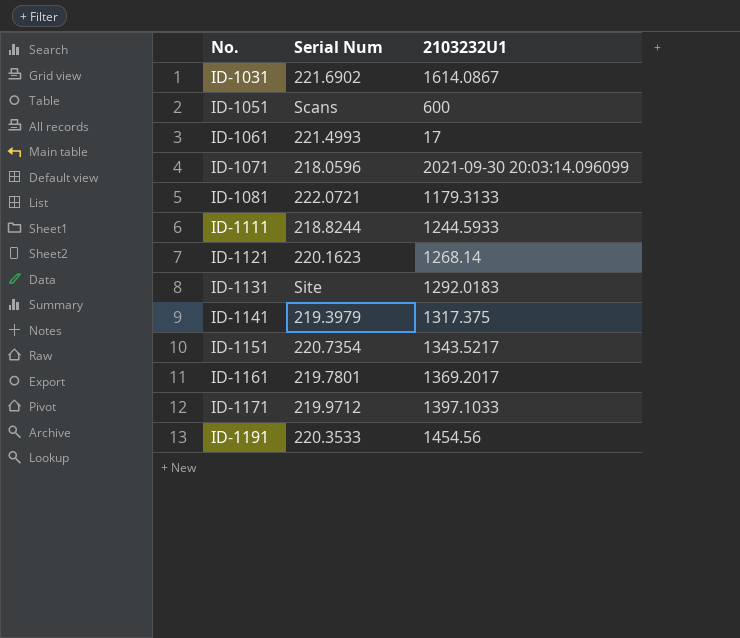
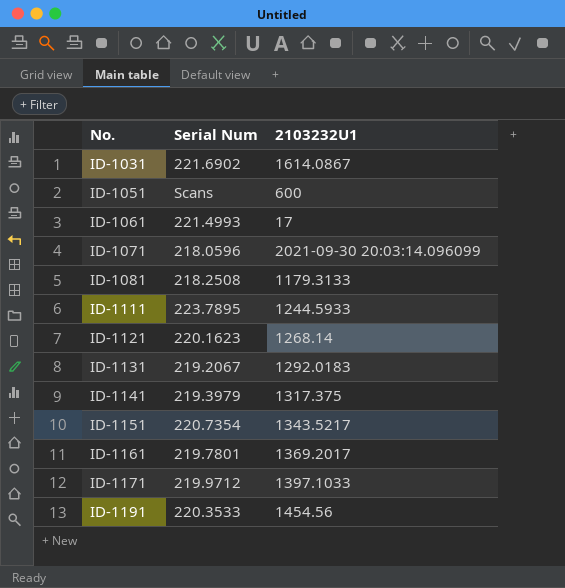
ID-1081 | Serial Num: 222.0721 -> 218.2508
ID-1111 | Serial Num: 218.8244 -> 223.7895
ID-1131 | Serial Num: Site -> 219.2067

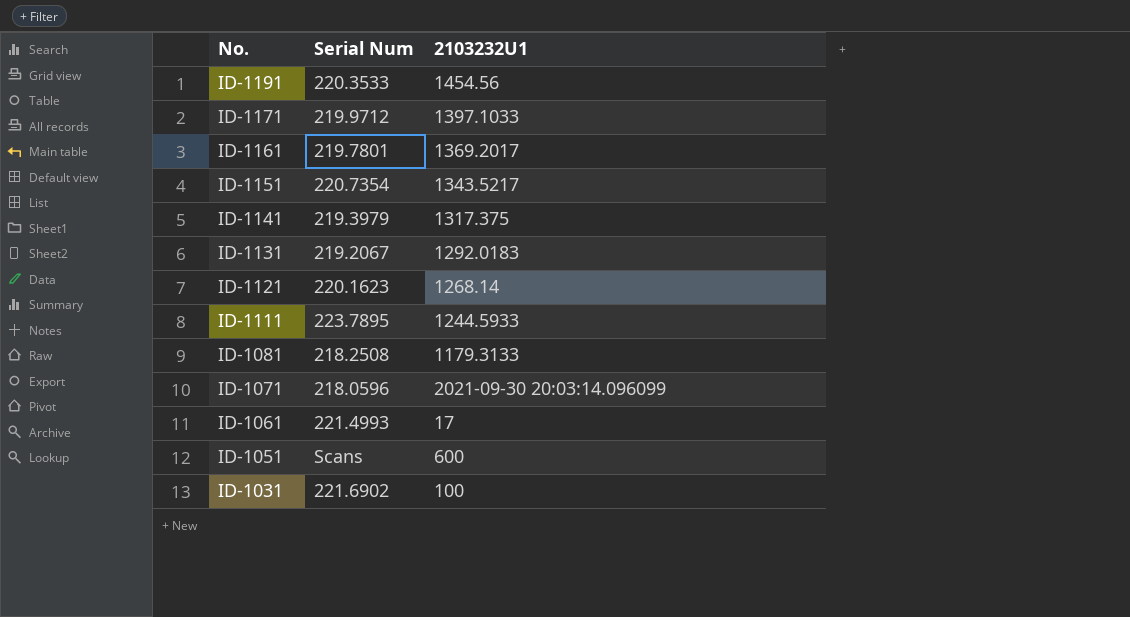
row order: No. ascending -> No. descending
ID-1031 | 2103232U1: 1614.0867 -> 100

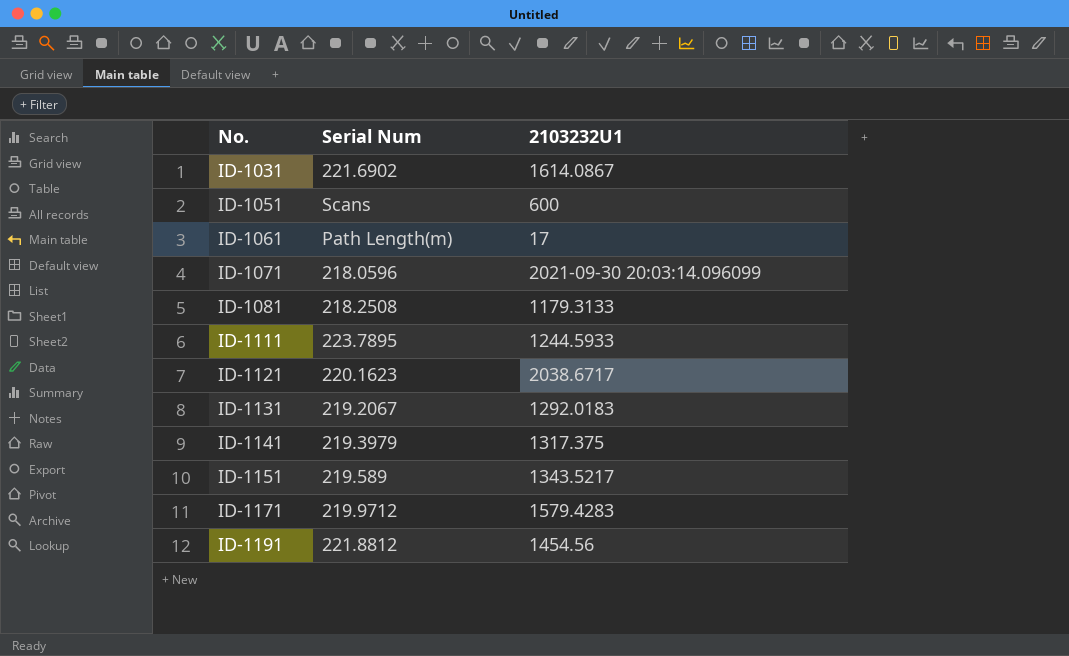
row order: No. descending -> No. ascending
row ID-1161: 219.7801 | 1369.2017 -> none
ID-1031 | 2103232U1: 100 -> 1614.0867
ID-1061 | Serial Num: 221.4993 -> Path Length(m)
ID-1121 | 2103232U1: 1268.14 -> 2038.6717
ID-1151 | Serial Num: 220.7354 -> 219.589
ID-1171 | 2103232U1: 1397.1033 -> 1579.4283
ID-1191 | Serial Num: 220.3533 -> 221.8812

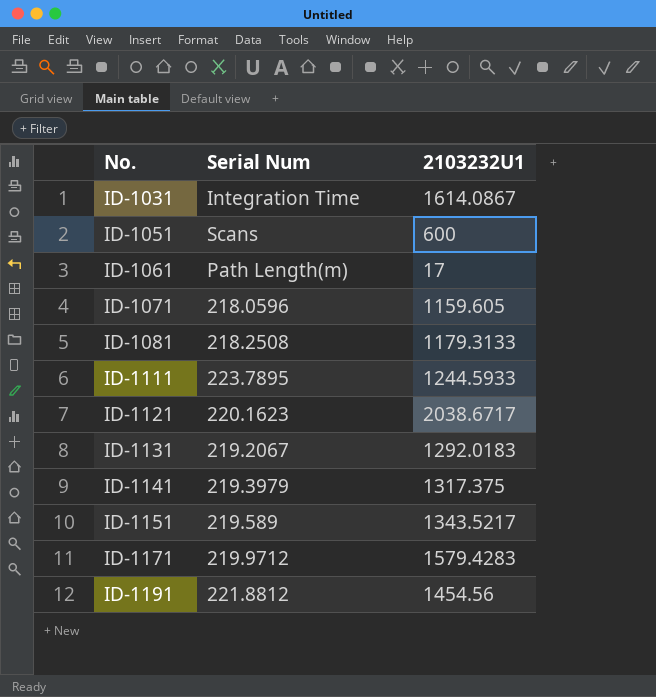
ID-1031 | Serial Num: 221.6902 -> Integration Time
ID-1071 | 2103232U1: 2021-09-30 20:03:14.096099 -> 1159.605

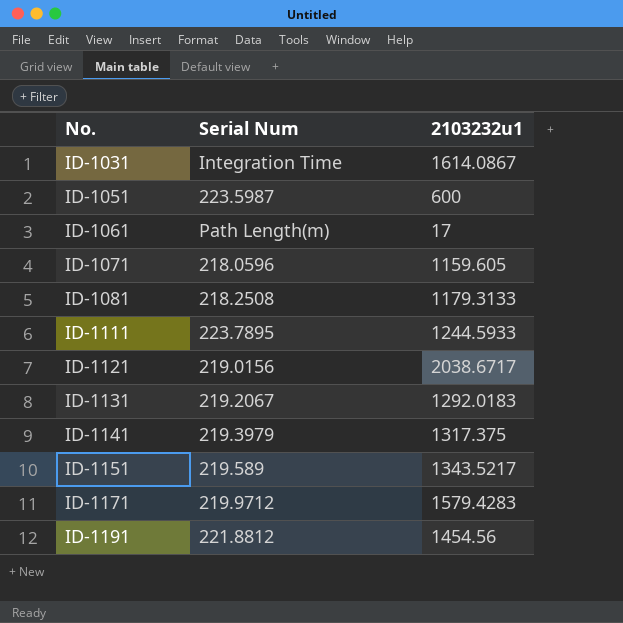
column name: 2103232U1 -> 2103232u1
ID-1051 | Serial Num: Scans -> 223.5987
ID-1121 | Serial Num: 220.1623 -> 219.0156

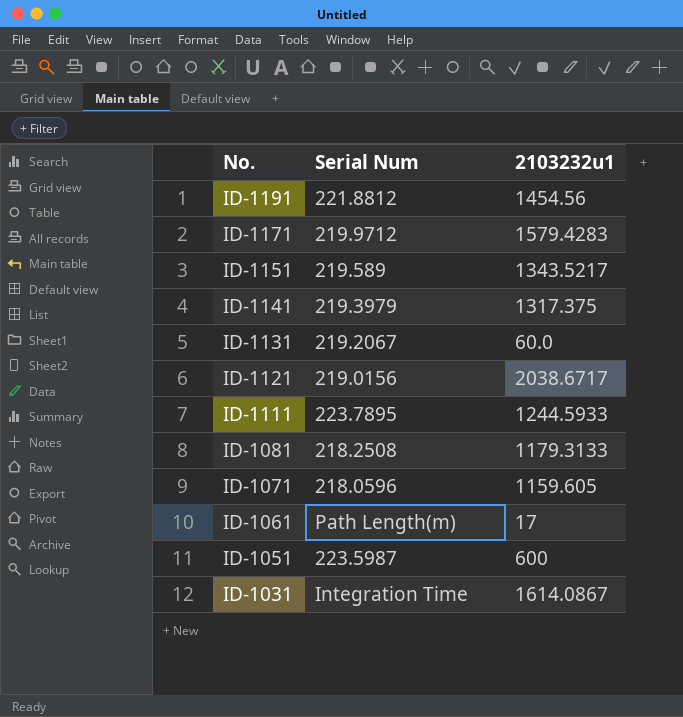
row order: No. ascending -> No. descending
ID-1131 | 2103232u1: 1292.0183 -> 60.0

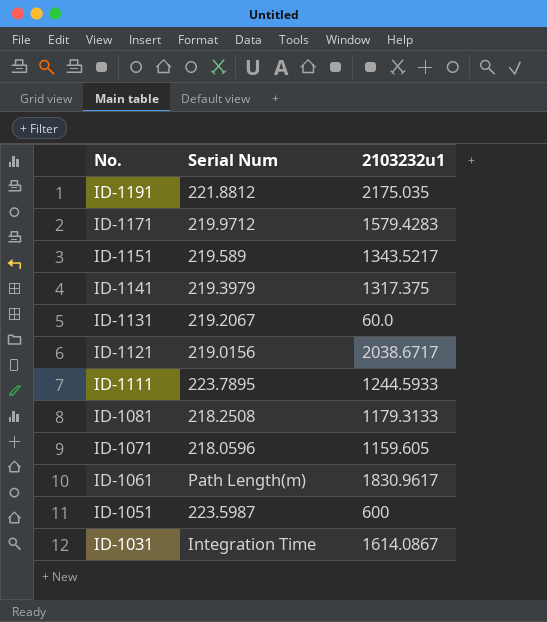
ID-1191 | 2103232u1: 1454.56 -> 2175.035
ID-1061 | 2103232u1: 17 -> 1830.9617

